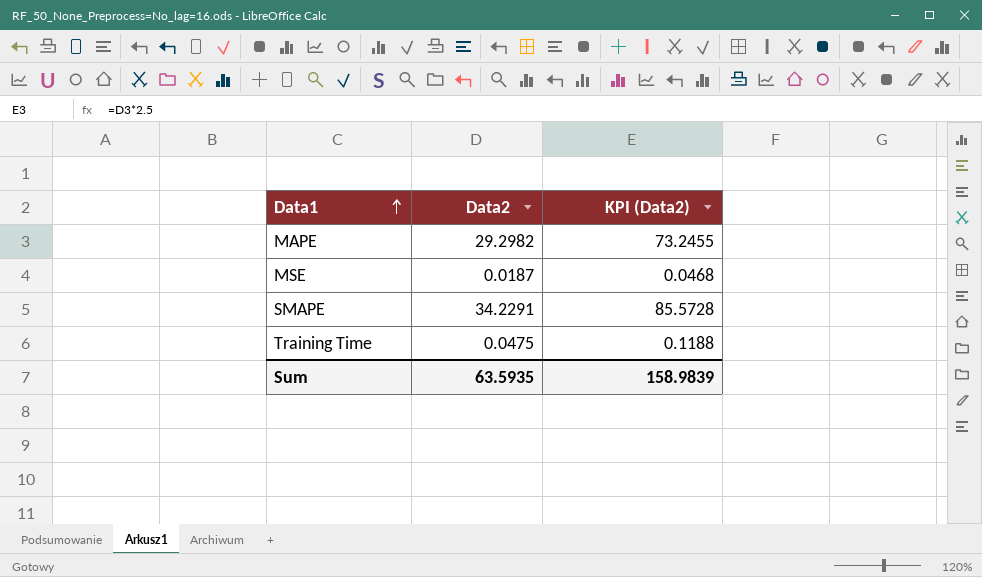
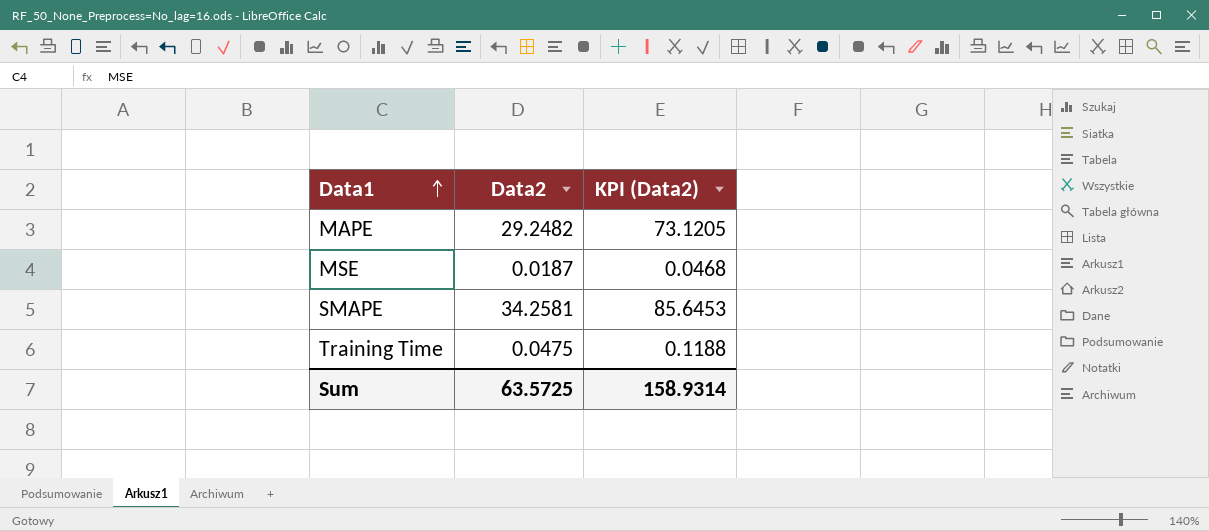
MAPE | Data2: 29.2982 -> 29.2482
MAPE | KPI (Data2): 73.2455 -> 73.1205
SMAPE | Data2: 34.2291 -> 34.2581
SMAPE | KPI (Data2): 85.5728 -> 85.6453
Sum | Data2: 63.5935 -> 63.5725
Sum | KPI (Data2): 158.9839 -> 158.9314

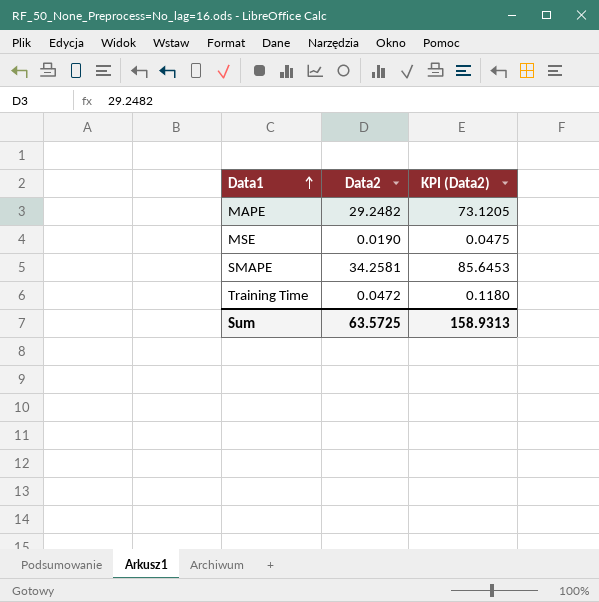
MSE | Data2: 0.0187 -> 0.0190
MSE | KPI (Data2): 0.0468 -> 0.0475
Training Time | Data2: 0.0475 -> 0.0472
Training Time | KPI (Data2): 0.1188 -> 0.1180
Sum | KPI (Data2): 158.9314 -> 158.9313

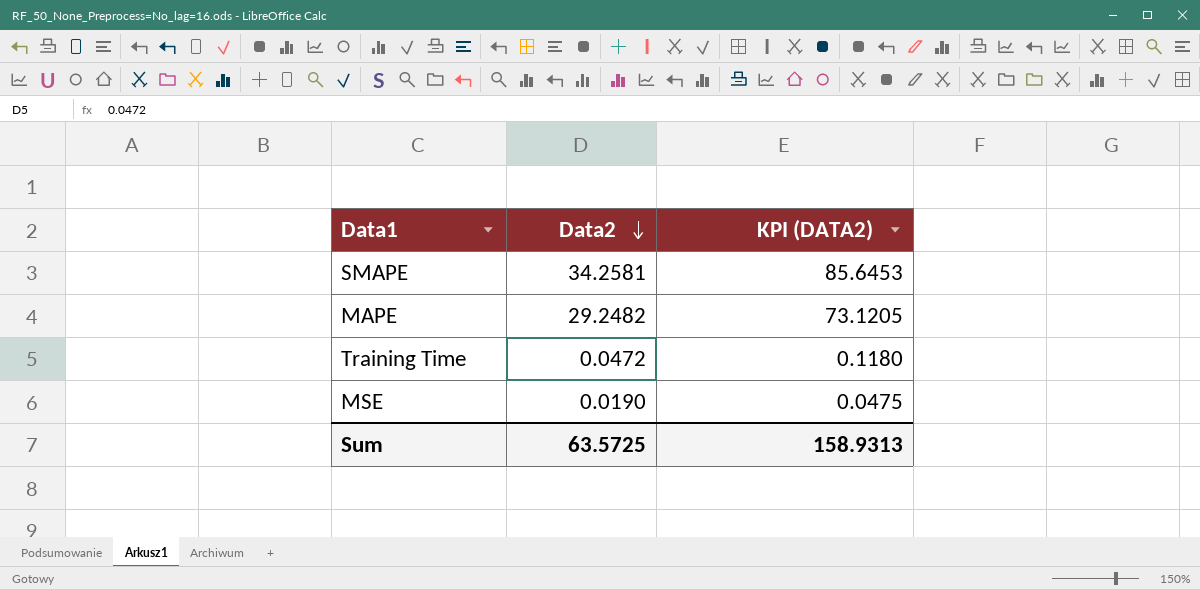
row order: Data1 ascending -> Data2 descending
column name: KPI (Data2) -> KPI (DATA2)

